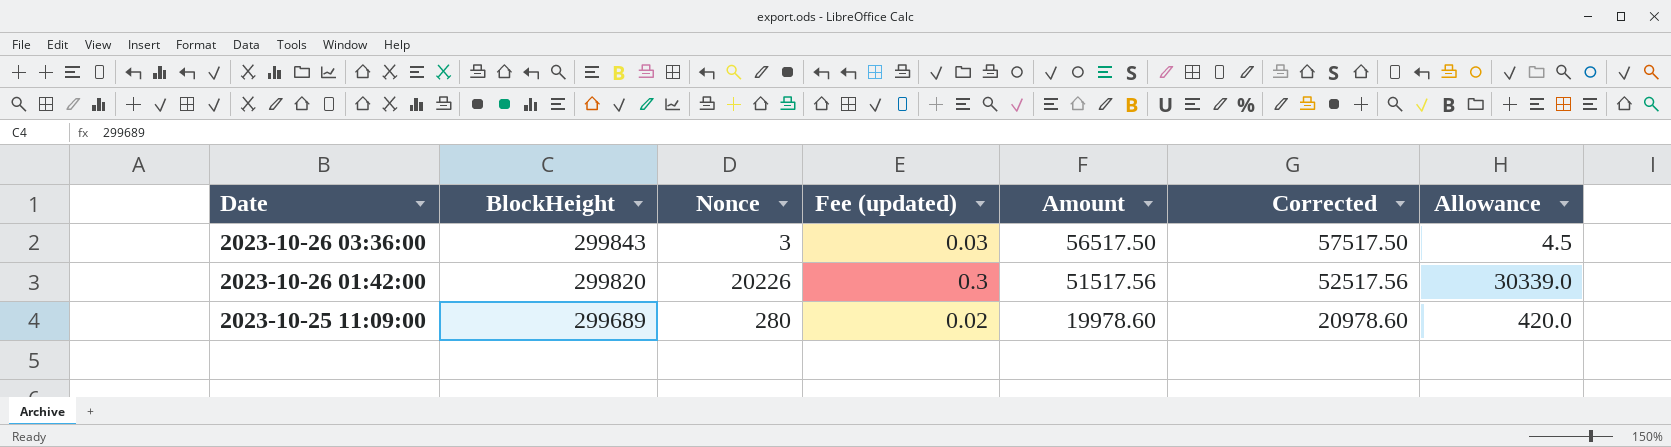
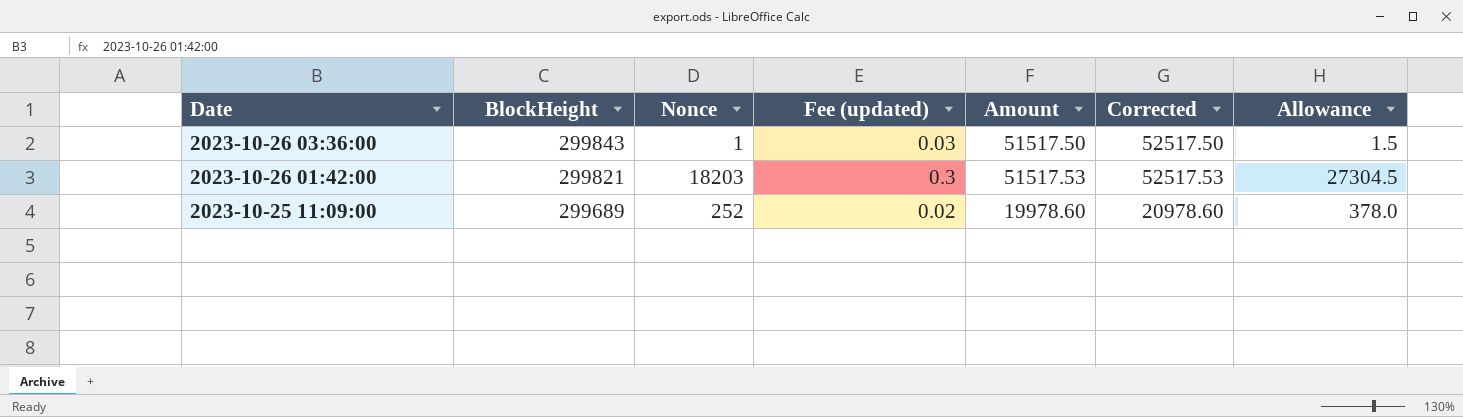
2023-10-26 03:36:00 | Nonce: 3 -> 1
2023-10-26 03:36:00 | Amount: 56517.50 -> 51517.50
2023-10-26 03:36:00 | Corrected: 57517.50 -> 52517.50
2023-10-26 03:36:00 | Allowance: 4.5 -> 1.5
2023-10-26 01:42:00 | BlockHeight: 299820 -> 299821
2023-10-26 01:42:00 | Nonce: 20226 -> 18203
2023-10-26 01:42:00 | Amount: 51517.56 -> 51517.53
2023-10-26 01:42:00 | Corrected: 52517.56 -> 52517.53
2023-10-26 01:42:00 | Allowance: 30339.0 -> 27304.5
2023-10-25 11:09:00 | Nonce: 280 -> 252
2023-10-25 11:09:00 | Allowance: 420.0 -> 378.0

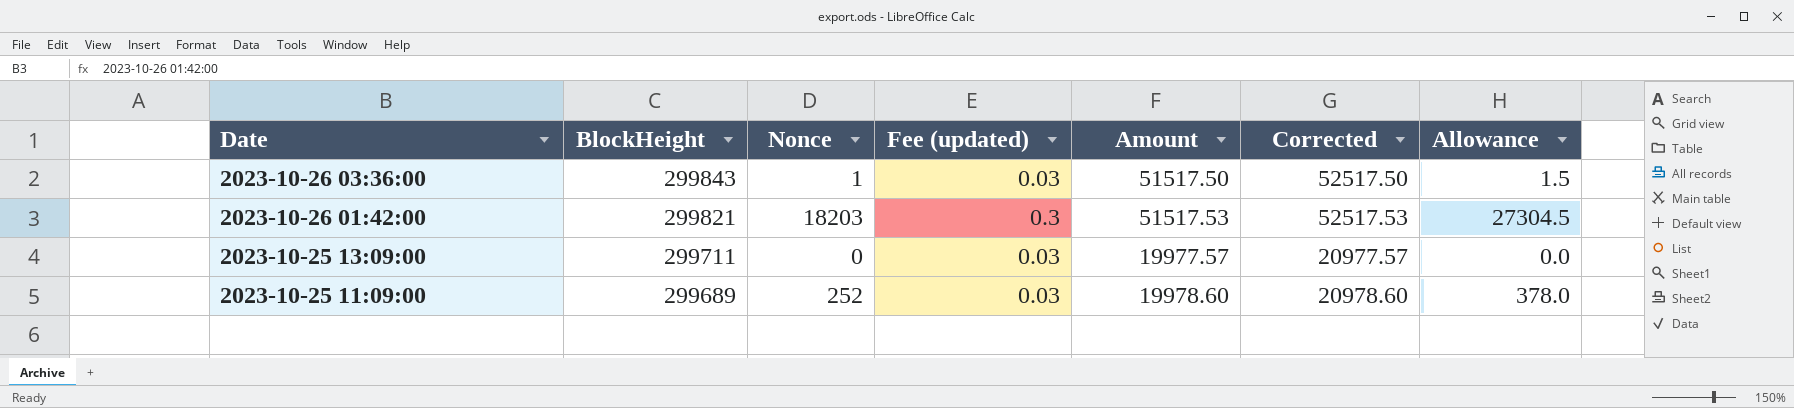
row 2023-10-25 13:09:00: none -> 299711 | 0 | 0.03 | 19977.57 | 20977.57 | 0.0
2023-10-25 11:09:00 | Fee (updated): 0.02 -> 0.03

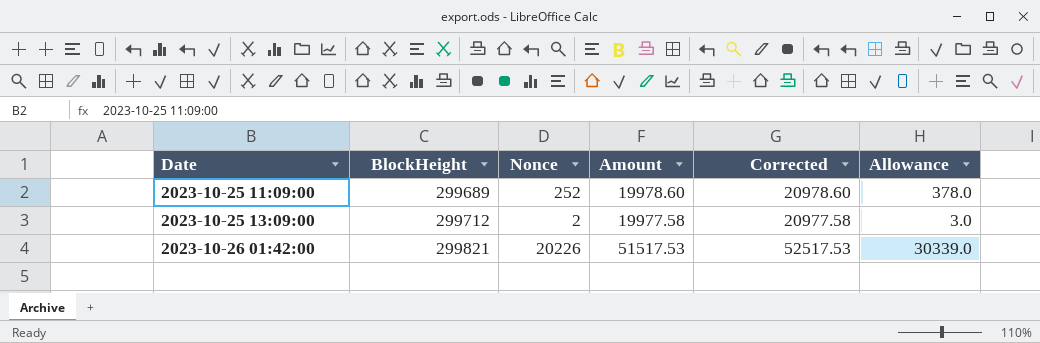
row order: Date descending -> Date ascending
column Fee (updated) | position: 4 -> none
row 2023-10-26 03:36:00: 299843 | 1 | 0.03 | 51517.50 | 52517.50 | 1.5 -> none
2023-10-25 13:09:00 | BlockHeight: 299711 -> 299712
2023-10-25 13:09:00 | Nonce: 0 -> 2
2023-10-25 13:09:00 | Amount: 19977.57 -> 19977.58
2023-10-25 13:09:00 | Corrected: 20977.57 -> 20977.58
2023-10-25 13:09:00 | Allowance: 0.0 -> 3.0
2023-10-26 01:42:00 | Nonce: 18203 -> 20226
2023-10-26 01:42:00 | Allowance: 27304.5 -> 30339.0

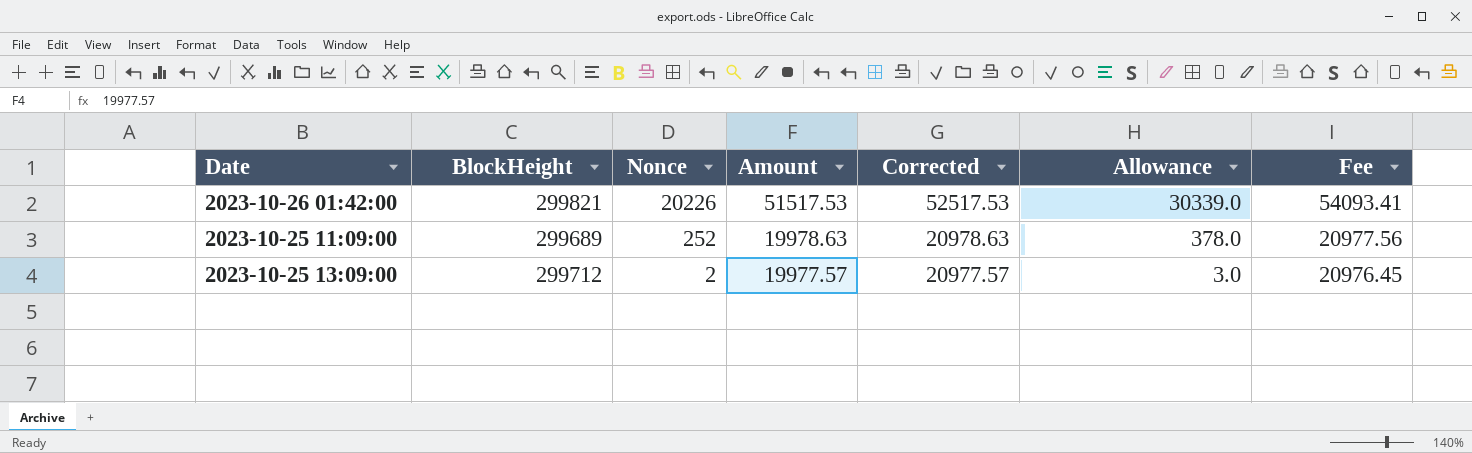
row order: Date ascending -> Nonce descending
column Fee | formula: none -> [Amount] * 1.05
2023-10-25 11:09:00 | Amount: 19978.60 -> 19978.63
2023-10-25 11:09:00 | Corrected: 20978.60 -> 20978.63
2023-10-25 13:09:00 | Amount: 19977.58 -> 19977.57
2023-10-25 13:09:00 | Corrected: 20977.58 -> 20977.57

